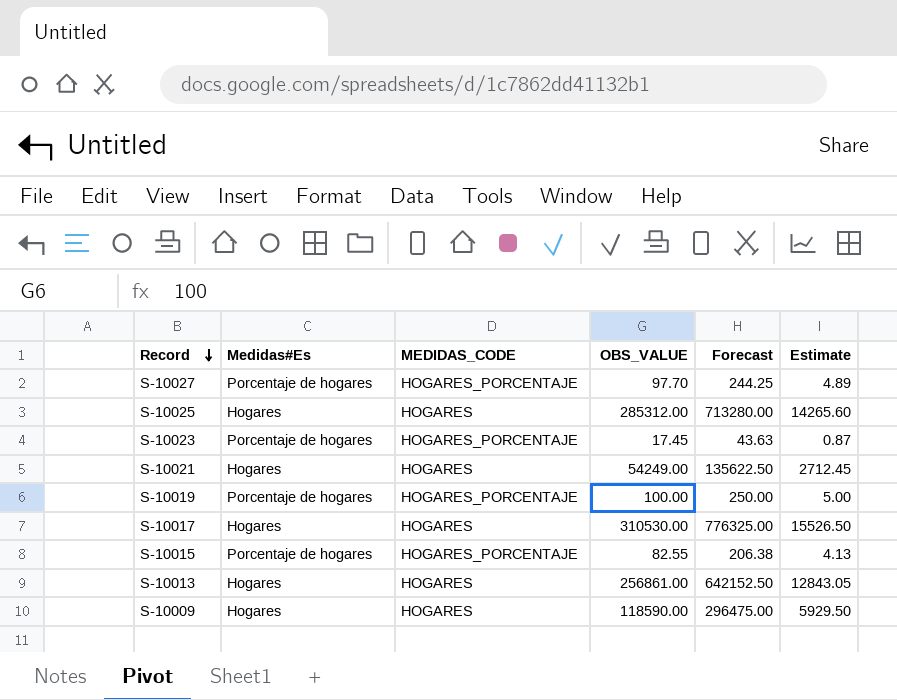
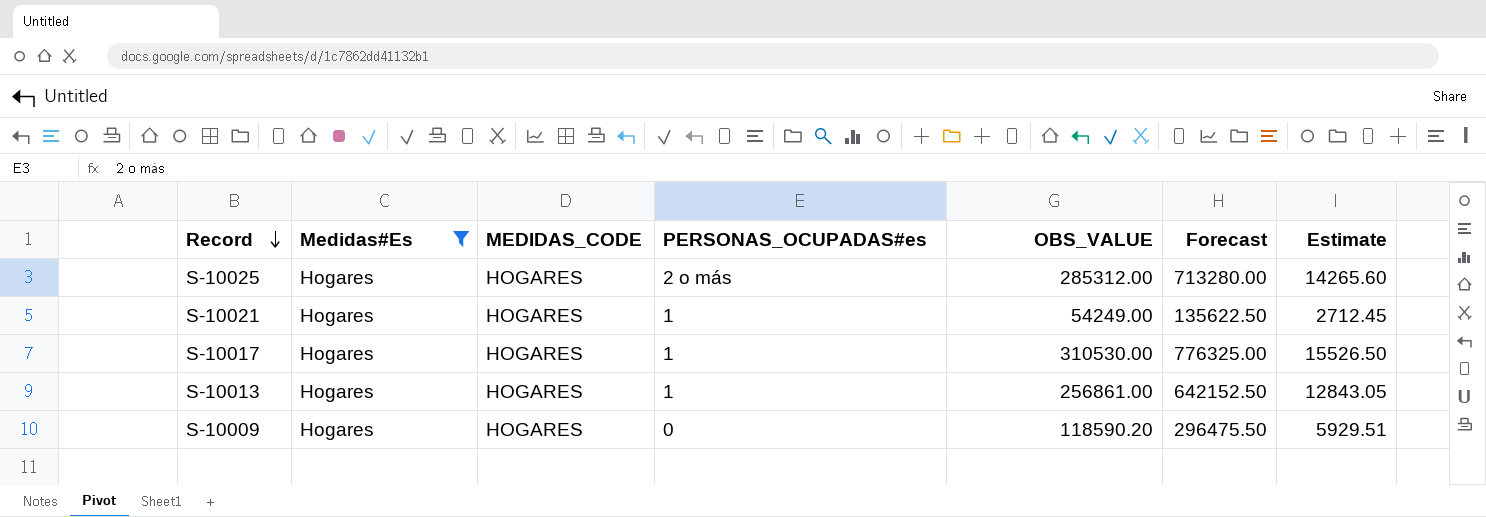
filter: none -> Medidas#Es = Hogares
column PERSONAS_OCUPADAS#es | position: none -> 4
S-10009 | OBS_VALUE: 118590.00 -> 118590.20
S-10009 | Forecast: 296475.00 -> 296475.50
S-10009 | Estimate: 5929.50 -> 5929.51

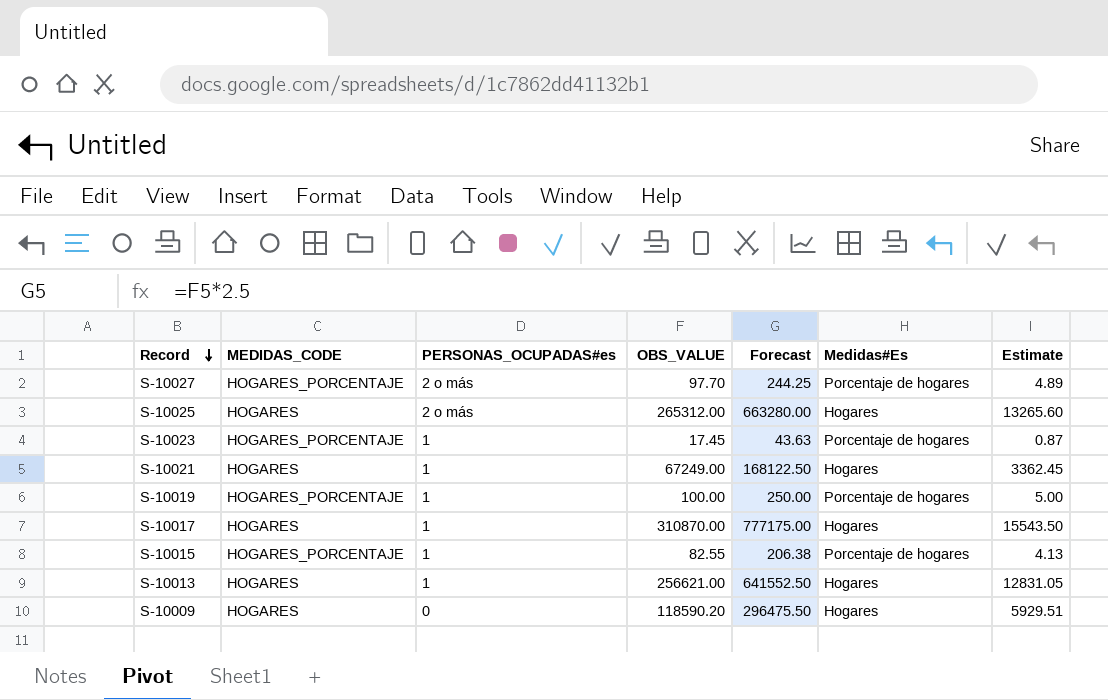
filter: Medidas#Es = Hogares -> none
column Medidas#Es | position: 2 -> 6
S-10025 | OBS_VALUE: 285312.00 -> 265312.00
S-10025 | Forecast: 713280.00 -> 663280.00
S-10025 | Estimate: 14265.60 -> 13265.60
S-10021 | OBS_VALUE: 54249.00 -> 67249.00
S-10021 | Forecast: 135622.50 -> 168122.50
S-10021 | Estimate: 2712.45 -> 3362.45
S-10017 | OBS_VALUE: 310530.00 -> 310870.00
S-10017 | Forecast: 776325.00 -> 777175.00
S-10017 | Estimate: 15526.50 -> 15543.50
S-10013 | OBS_VALUE: 256861.00 -> 256621.00
S-10013 | Forecast: 642152.50 -> 641552.50
S-10013 | Estimate: 12843.05 -> 12831.05

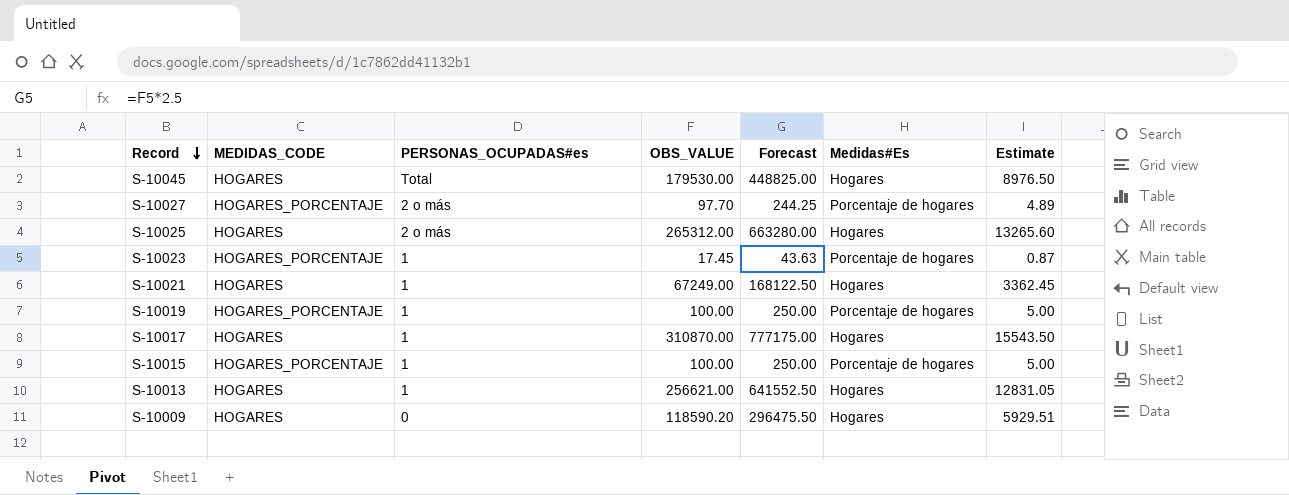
row S-10045: none -> HOGARES | Total | 179530.00 | 448825.00 | Hogares | 8976.50
S-10015 | OBS_VALUE: 82.55 -> 100.00
S-10015 | Forecast: 206.38 -> 250.00
S-10015 | Estimate: 4.13 -> 5.00

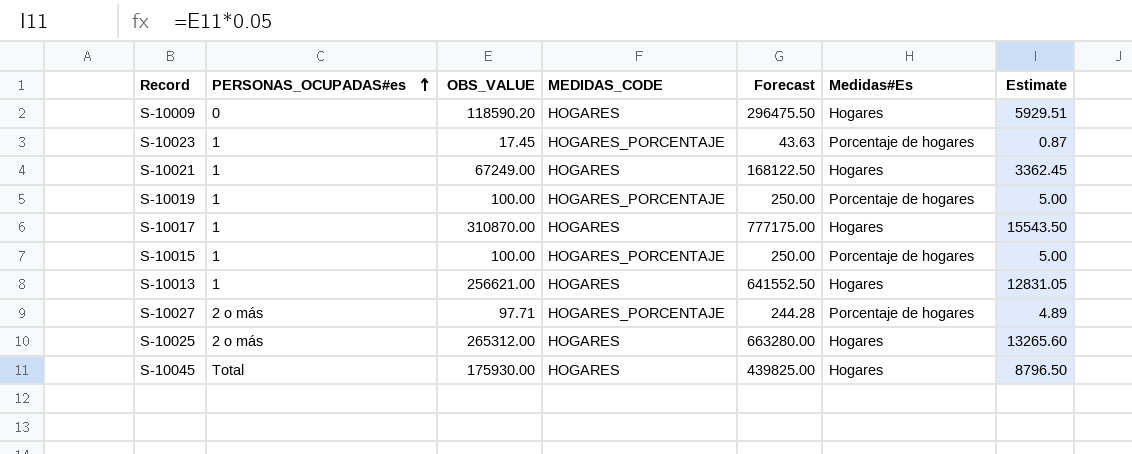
row order: Record descending -> PERSONAS_OCUPADAS#es ascending
column MEDIDAS_CODE | position: 2 -> 4
S-10027 | OBS_VALUE: 97.70 -> 97.71
S-10027 | Forecast: 244.25 -> 244.28
S-10045 | OBS_VALUE: 179530.00 -> 175930.00
S-10045 | Forecast: 448825.00 -> 439825.00
S-10045 | Estimate: 8976.50 -> 8796.50

